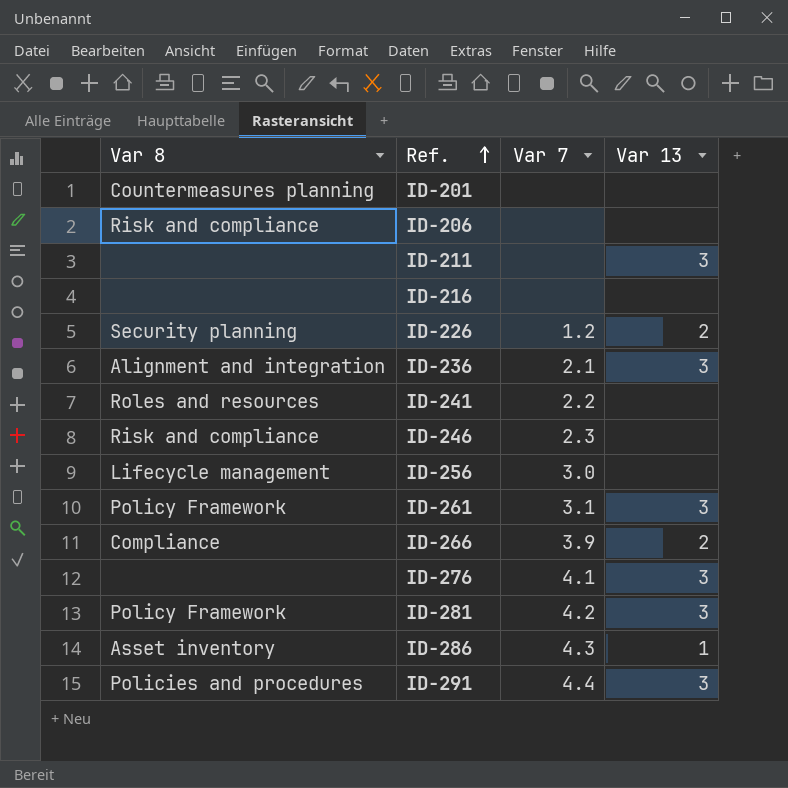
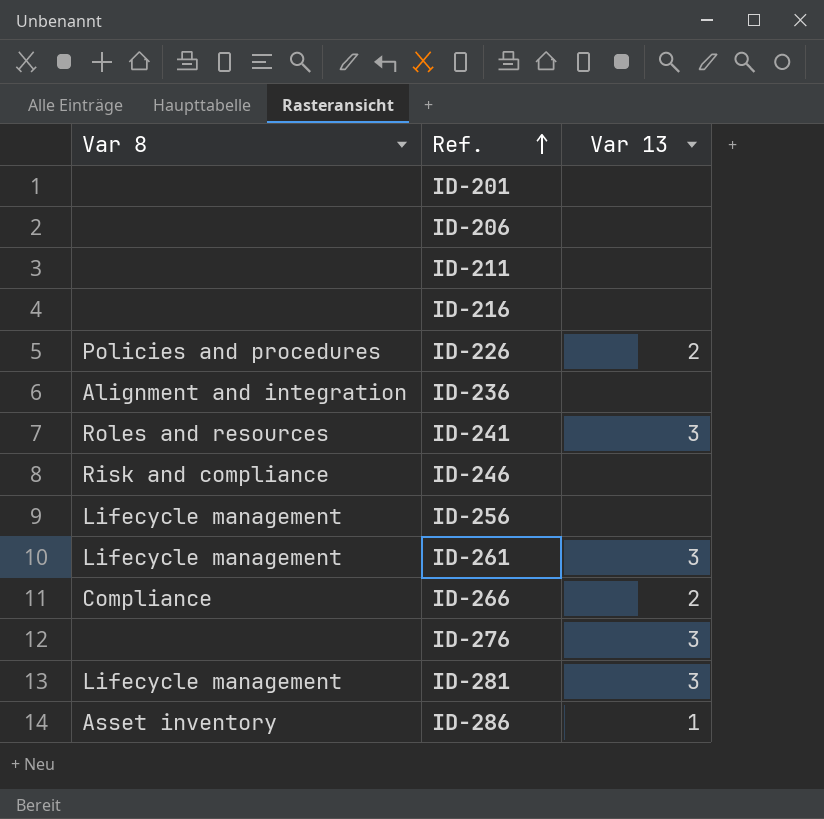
column Var 7 | position: 3 -> none
row ID-291: Policies and procedures | 4.4 | 3 -> none
ID-201 | Var 8: Countermeasures planning -> none
ID-206 | Var 8: Risk and compliance -> none
ID-211 | Var 13: 3 -> none
ID-226 | Var 8: Security planning -> Policies and procedures
ID-236 | Var 13: 3 -> none
ID-241 | Var 13: none -> 3
ID-261 | Var 8: Policy Framework -> Lifecycle management
ID-281 | Var 8: Policy Framework -> Lifecycle management

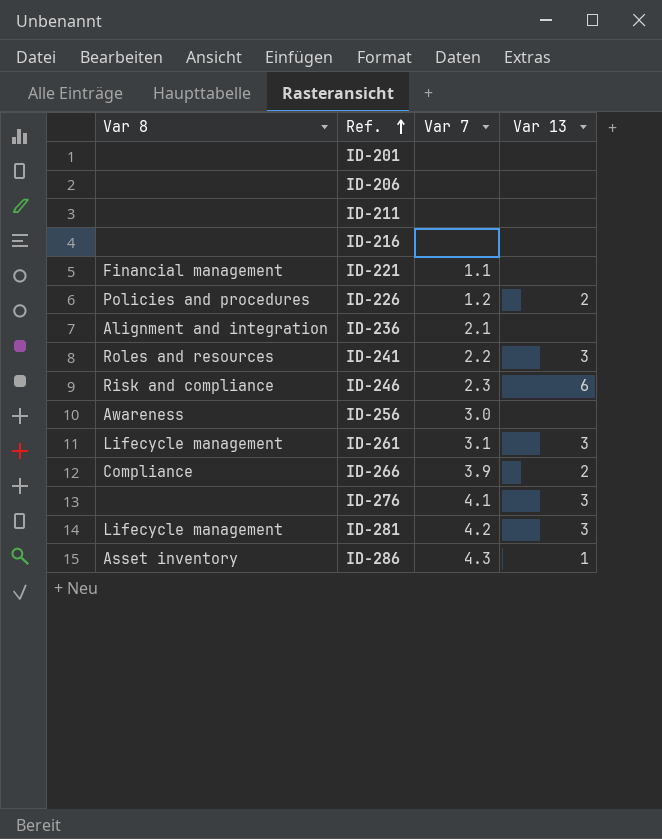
column Var 7 | position: none -> 3
row ID-221: none -> Financial management | 1.1 | none
ID-246 | Var 13: none -> 6
ID-256 | Var 8: Lifecycle management -> Awareness

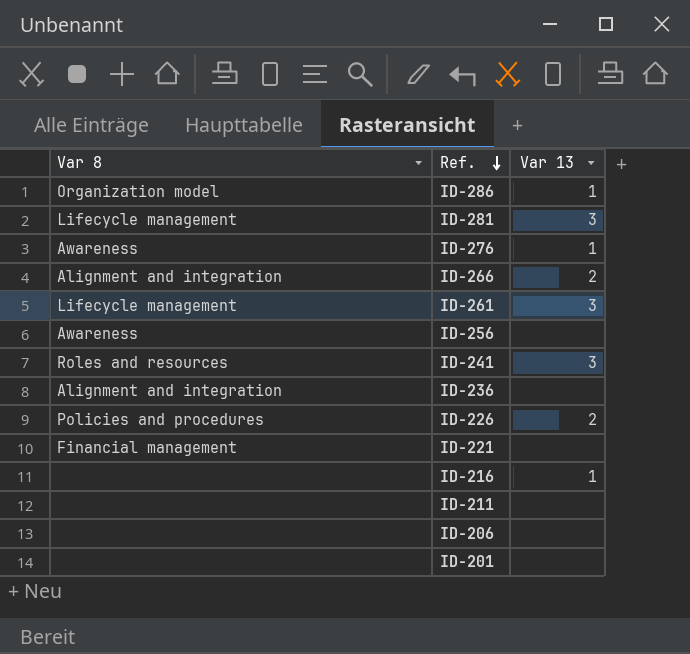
row order: Ref. ascending -> Ref. descending
column Var 7 | position: 3 -> none
row ID-246: Risk and compliance | 2.3 | 6 -> none
ID-286 | Var 8: Asset inventory -> Organization model
ID-276 | Var 8: none -> Awareness
ID-276 | Var 13: 3 -> 1
ID-266 | Var 8: Compliance -> Alignment and integration
ID-216 | Var 13: none -> 1

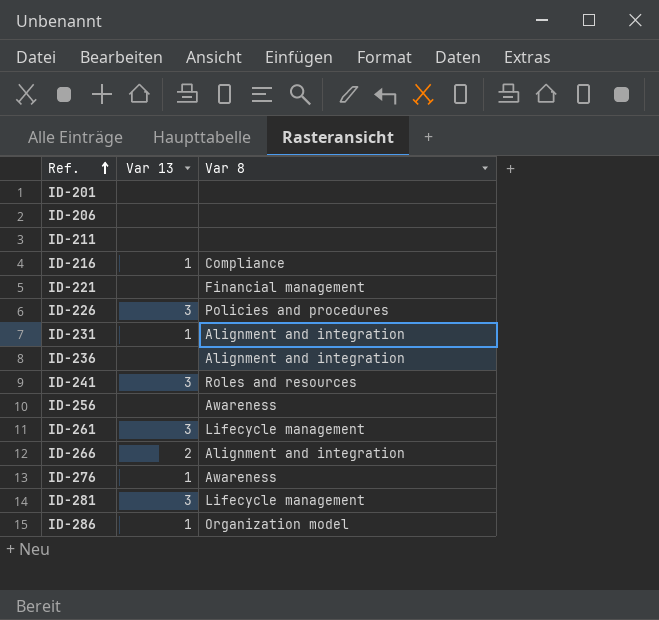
row order: Ref. descending -> Ref. ascending
column Var 8 | position: 1 -> 3
ID-216 | Var 8: none -> Compliance
ID-226 | Var 13: 2 -> 3
row ID-231: none -> 1 | Alignment and integration

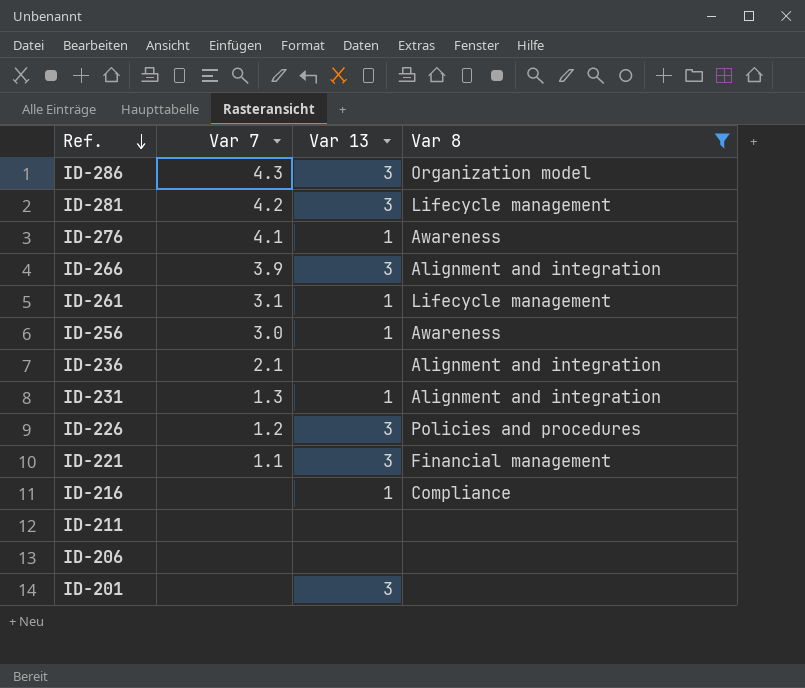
filter: none -> Var 8 != Roles and resources
row order: Ref. ascending -> Ref. descending
column Var 7 | position: none -> 2
ID-286 | Var 13: 1 -> 3
ID-266 | Var 13: 2 -> 3
ID-261 | Var 13: 3 -> 1
ID-256 | Var 13: none -> 1
ID-221 | Var 13: none -> 3
ID-201 | Var 13: none -> 3

